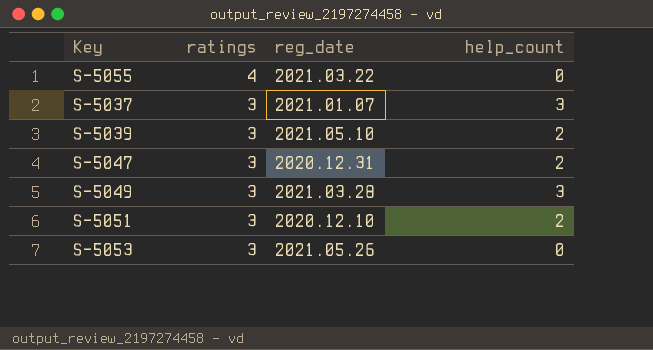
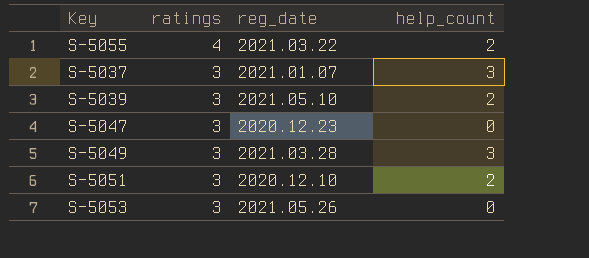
S-5055 | help_count: 0 -> 2
S-5047 | reg_date: 2020.12.31 -> 2020.12.23
S-5047 | help_count: 2 -> 0

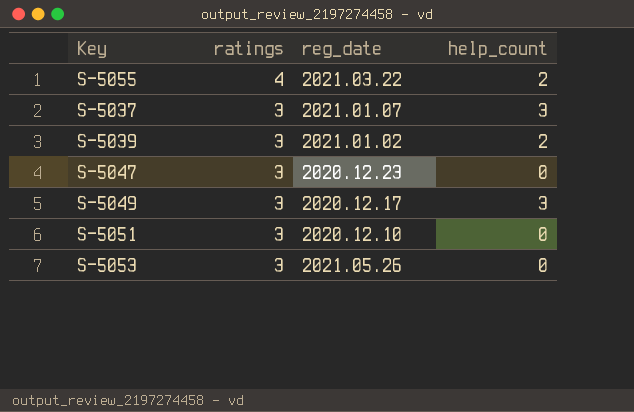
S-5039 | reg_date: 2021.05.10 -> 2021.01.02
S-5049 | reg_date: 2021.03.28 -> 2020.12.17
S-5051 | help_count: 2 -> 0

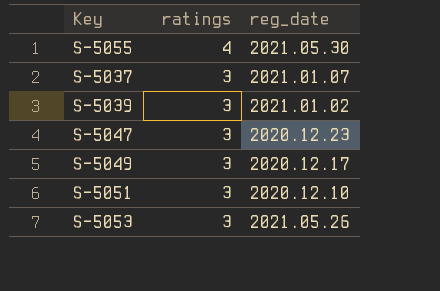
column help_count | position: 4 -> none
S-5055 | reg_date: 2021.03.22 -> 2021.05.30

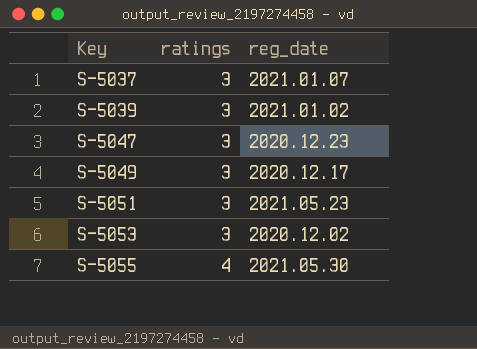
row order: ratings descending -> Key ascending
S-5051 | reg_date: 2020.12.10 -> 2021.05.23
S-5053 | reg_date: 2021.05.26 -> 2020.12.02

